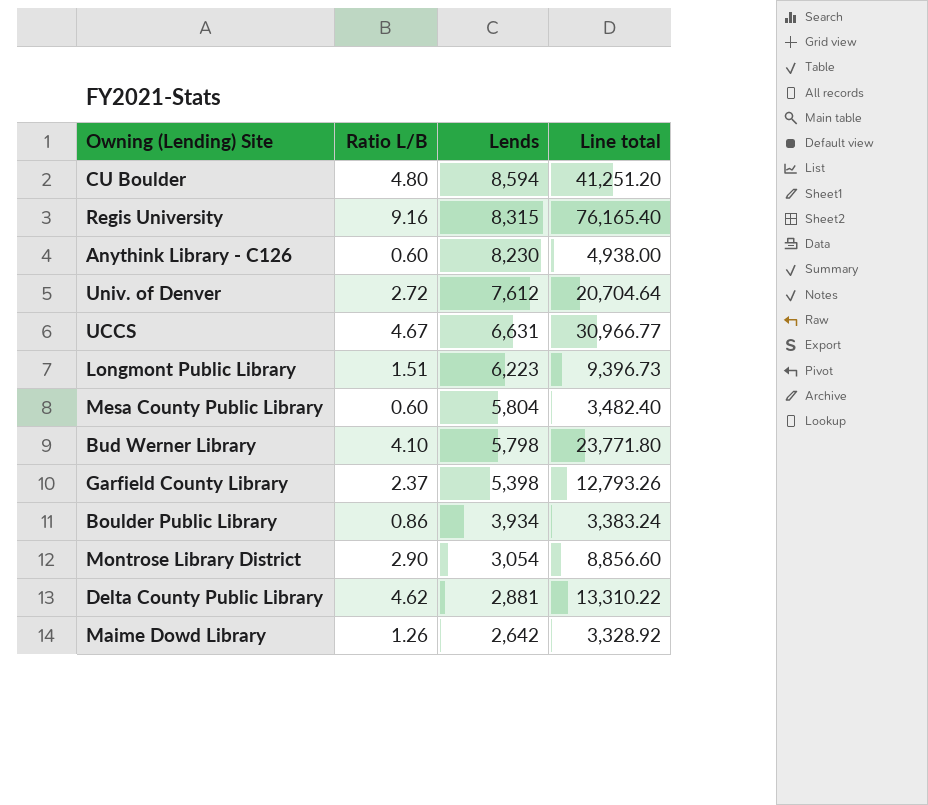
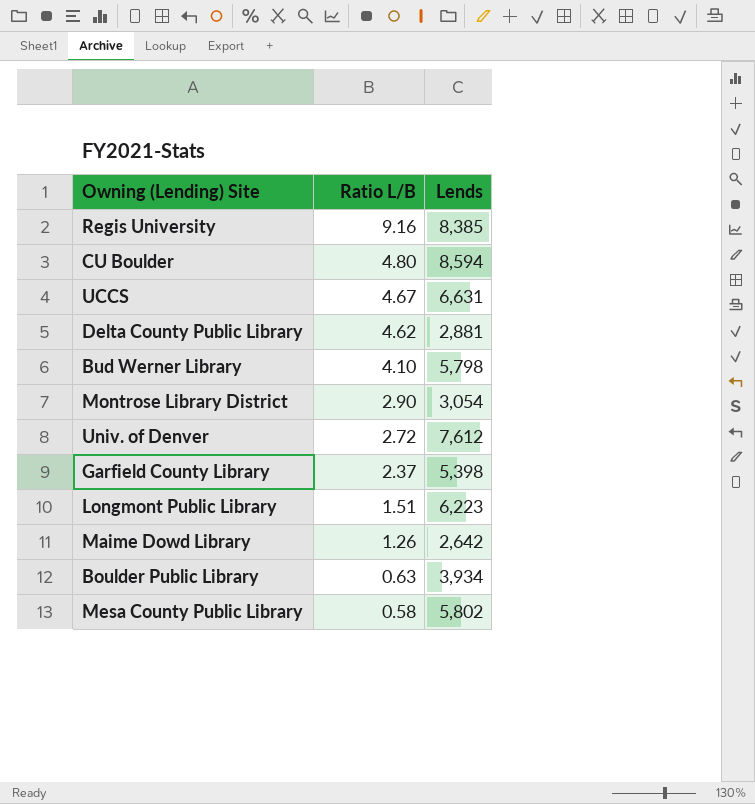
row order: Lends descending -> Ratio L/B descending
column Line total | formula: [Ratio L/B] * [Lends] -> none
row Anythink Library - C126: 0.60 | 8,230 | 4,938.00 -> none
Regis University | Lends: 8,315 -> 8,385
Boulder Public Library | Ratio L/B: 0.86 -> 0.63
Mesa County Public Library | Ratio L/B: 0.60 -> 0.58
Mesa County Public Library | Lends: 5,804 -> 5,802

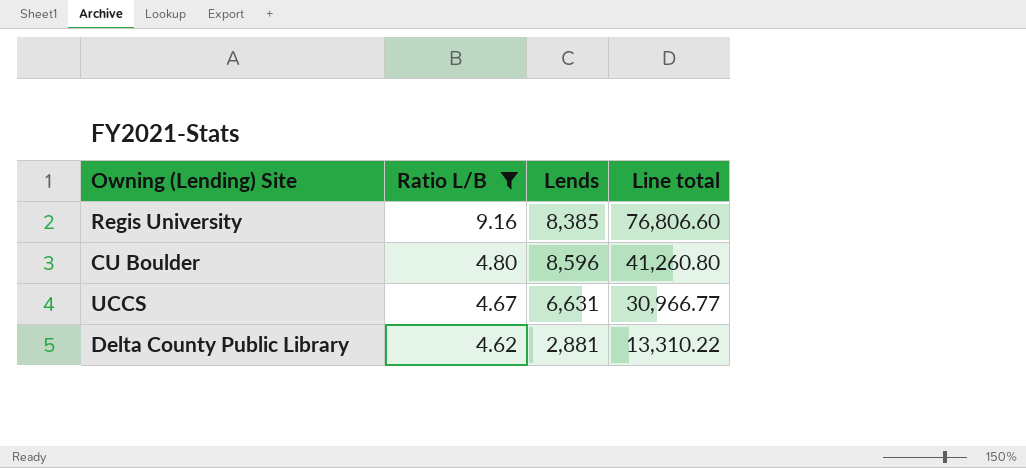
filter: none -> Ratio L/B >= 4.62
column Line total | formula: none -> [Ratio L/B] * [Lends]
CU Boulder | Lends: 8,594 -> 8,596

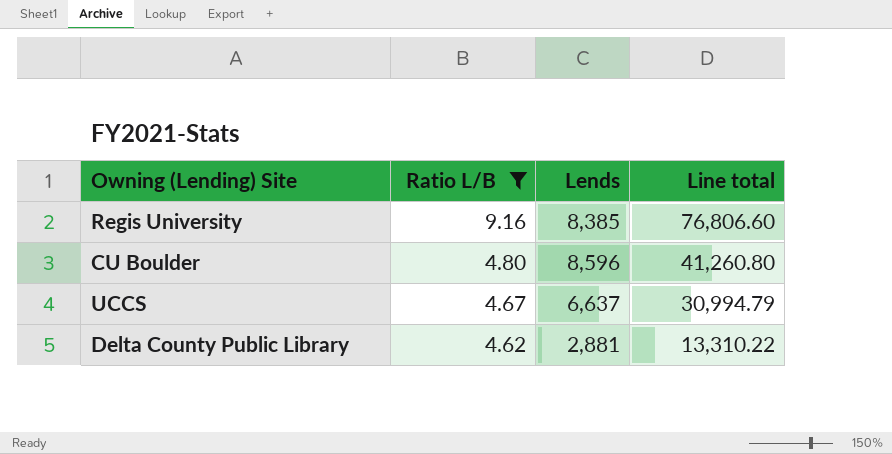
UCCS | Lends: 6,631 -> 6,637
UCCS | Line total: 30,966.77 -> 30,994.79

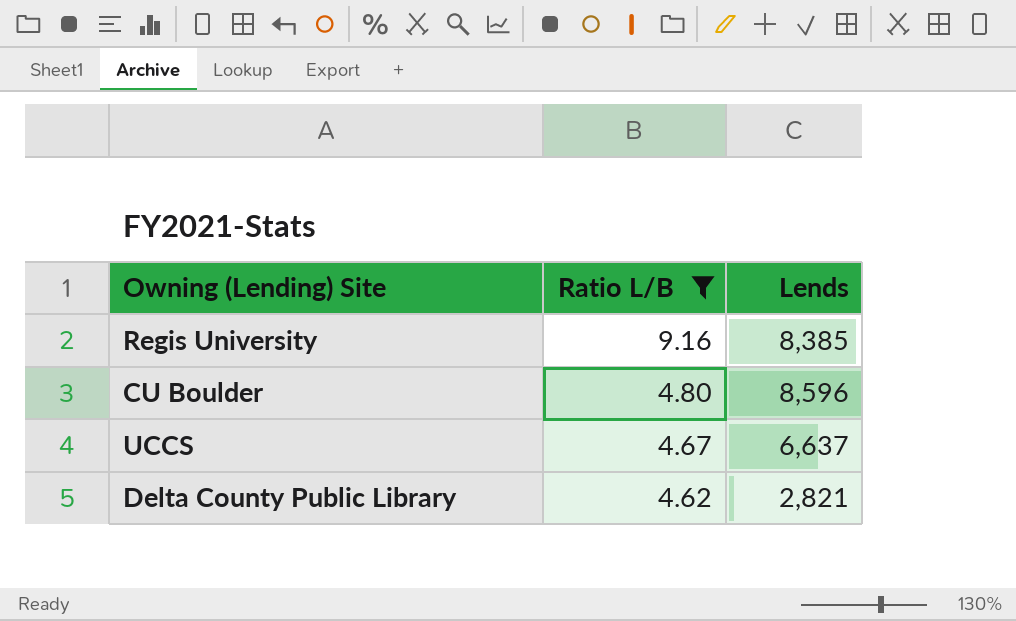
column Line total | formula: [Ratio L/B] * [Lends] -> none
Delta County Public Library | Lends: 2,881 -> 2,821

